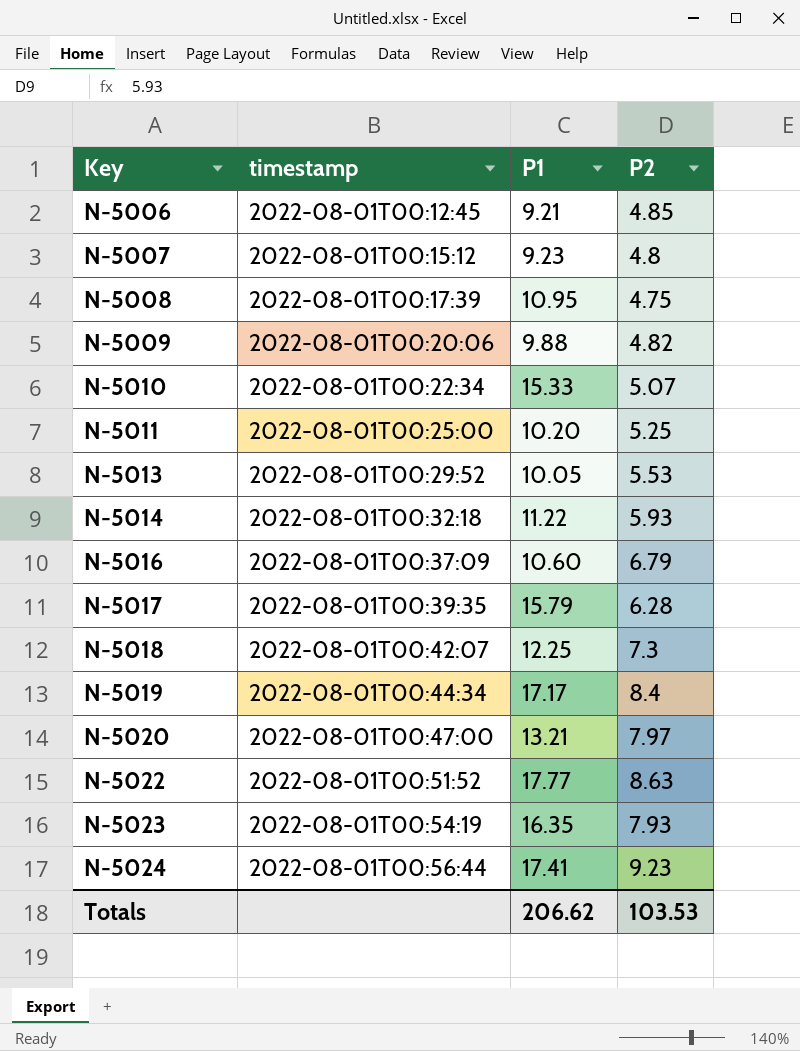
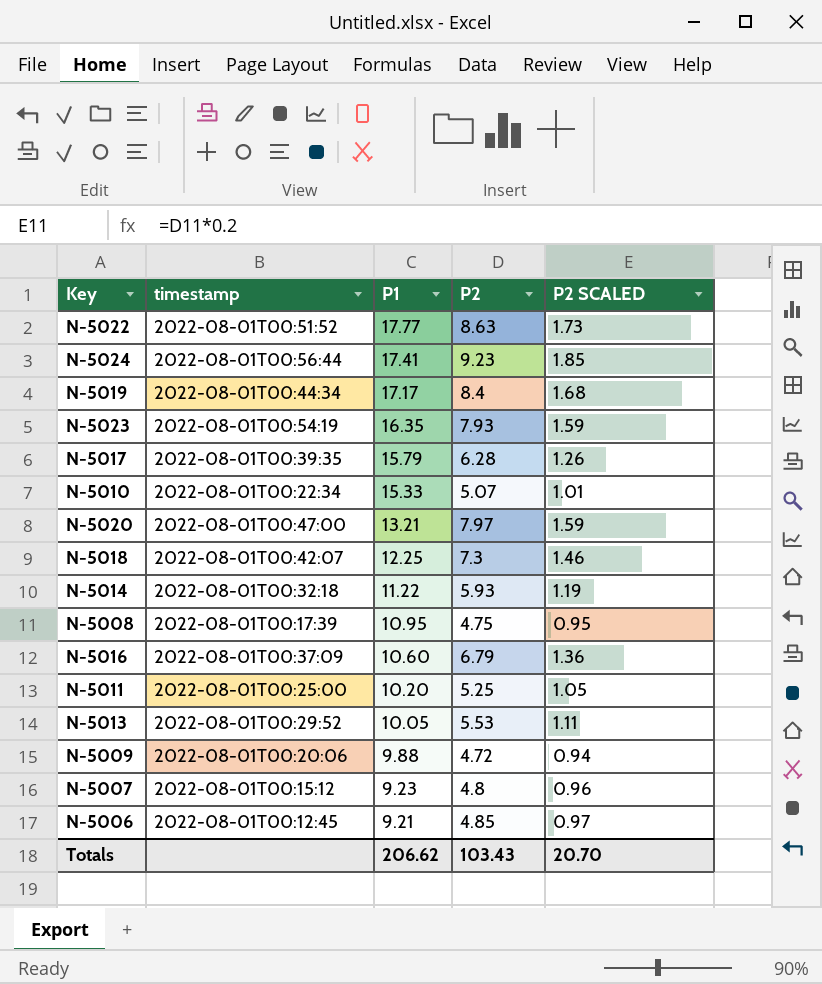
row order: Key ascending -> P1 descending
column P2 SCALED | formula: none -> [P2] * 0.2
N-5009 | P2: 4.82 -> 4.72
Totals | P2: 103.53 -> 103.43

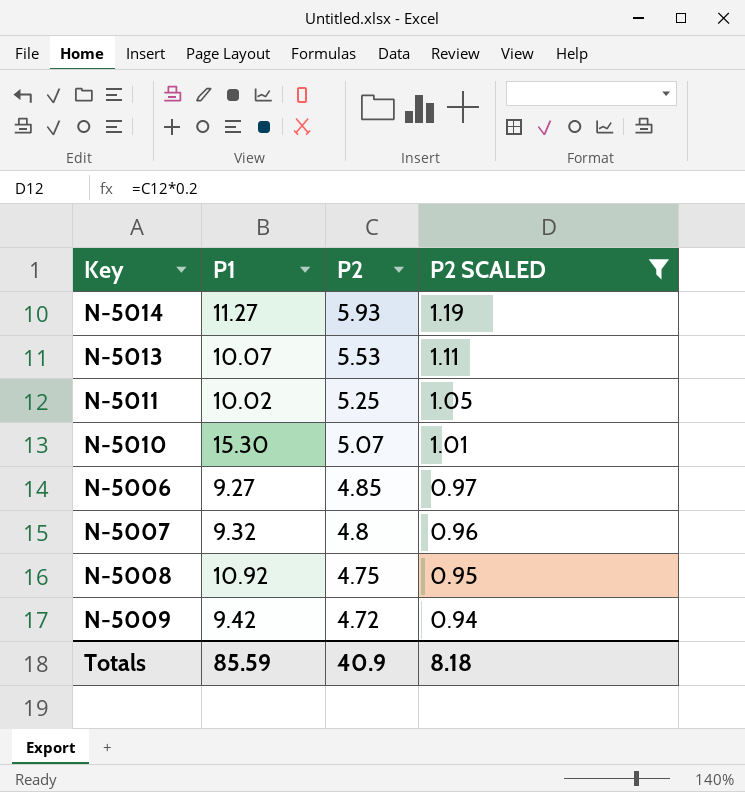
filter: none -> P2 SCALED <= 1.19
row order: P1 descending -> P2 descending
column timestamp | position: 2 -> none
N-5014 | P1: 11.22 -> 11.27
N-5013 | P1: 10.05 -> 10.07
N-5011 | P1: 10.20 -> 10.02
N-5010 | P1: 15.33 -> 15.30
N-5006 | P1: 9.21 -> 9.27
N-5007 | P1: 9.23 -> 9.32
N-5008 | P1: 10.95 -> 10.92
N-5009 | P1: 9.88 -> 9.42
Totals | P1: 206.62 -> 85.59
Totals | P2: 103.43 -> 40.9
Totals | P2 SCALED: 20.70 -> 8.18

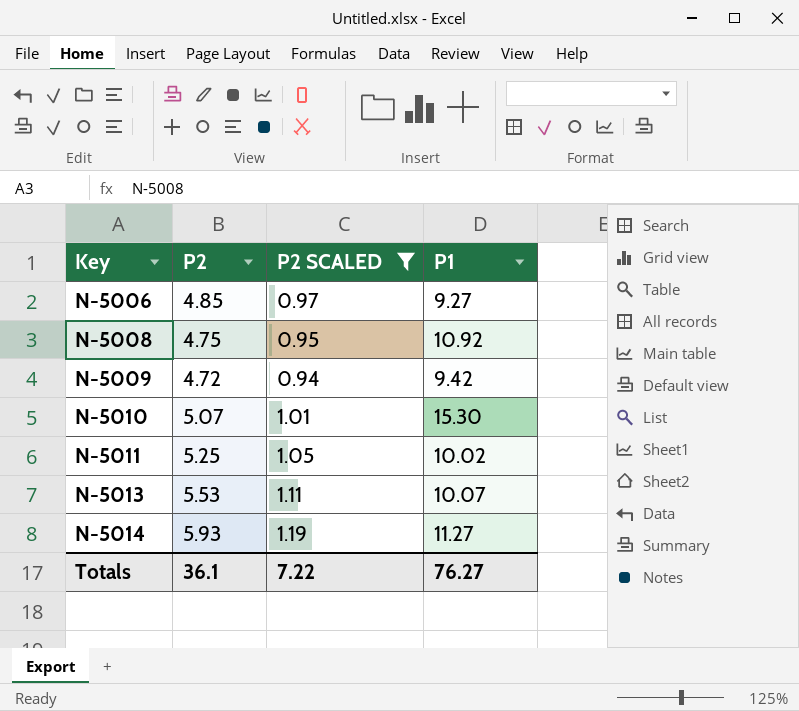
row order: P2 descending -> Key ascending
column P1 | position: 2 -> 4
row N-5007: 9.32 | 4.8 | 0.96 -> none
Totals | P2: 40.9 -> 36.1
Totals | P2 SCALED: 8.18 -> 7.22
Totals | P1: 85.59 -> 76.27

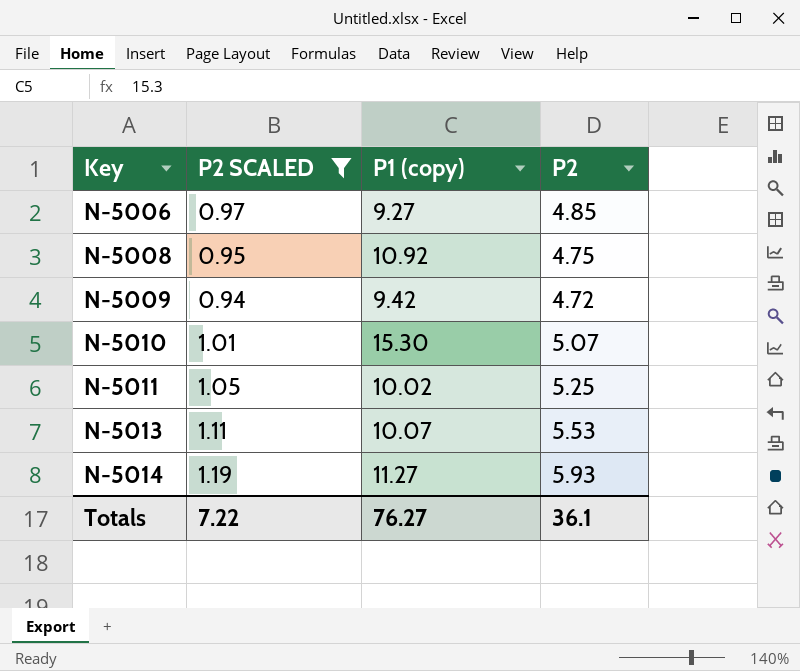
column name: P1 -> P1 (copy)
column P2 | position: 2 -> 4

